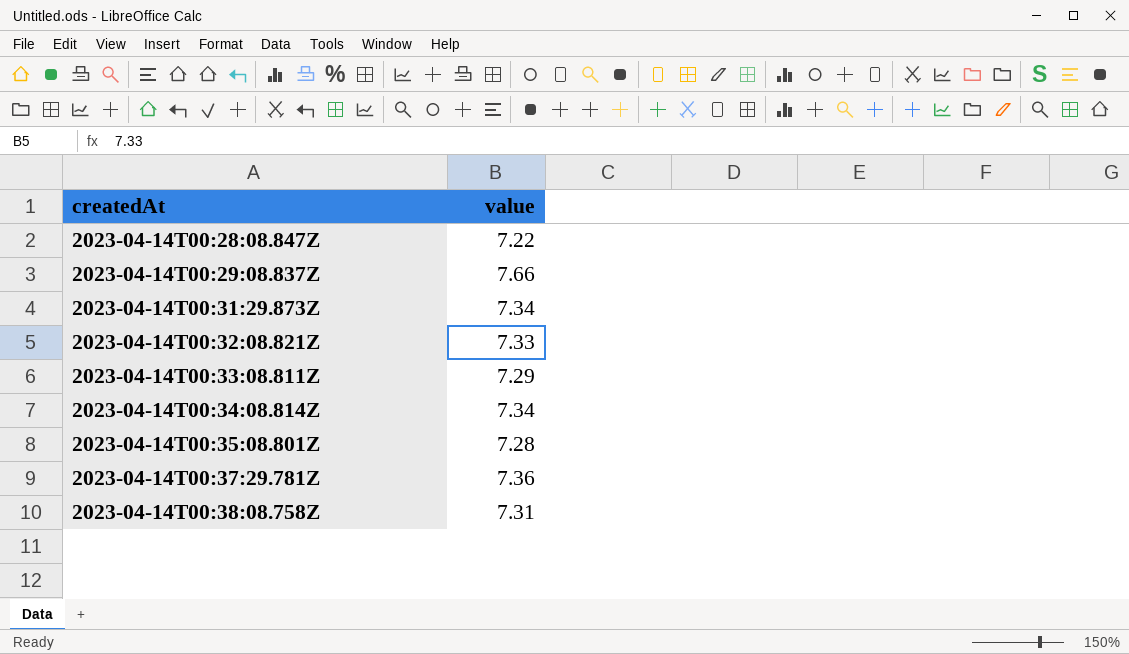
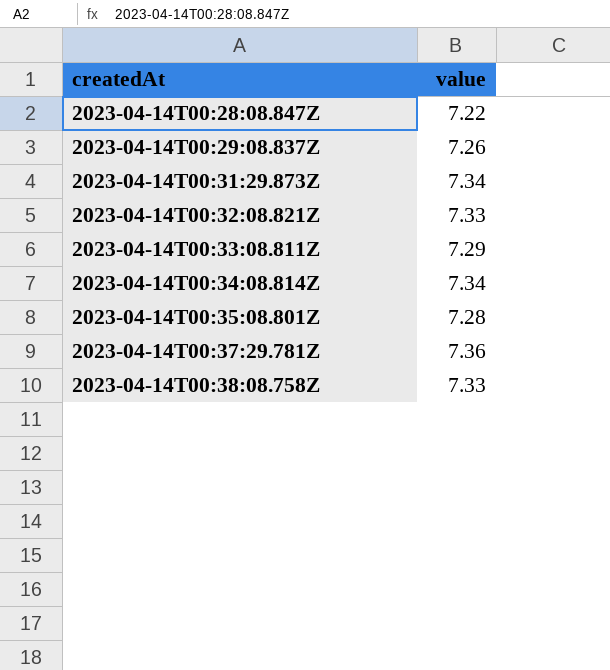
2023-04-14T00:29:08.837Z | value: 7.66 -> 7.26
2023-04-14T00:38:08.758Z | value: 7.31 -> 7.33

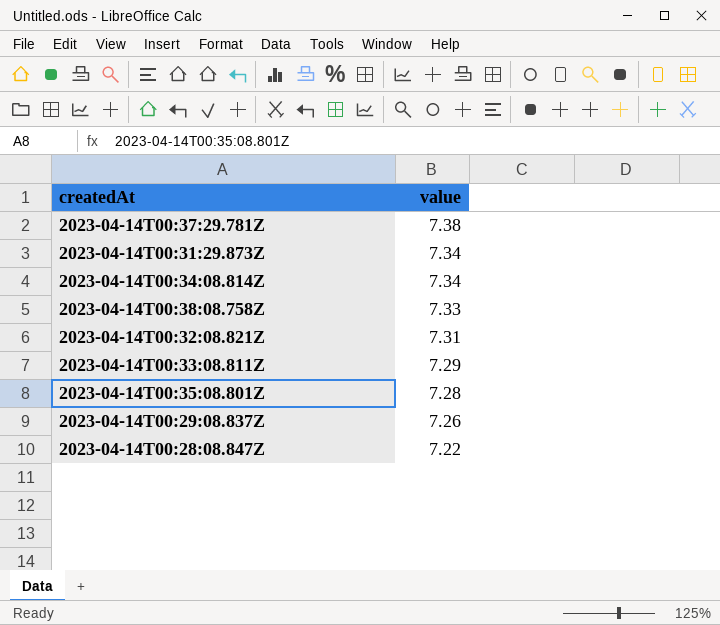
row order: createdAt ascending -> value descending
2023-04-14T00:37:29.781Z | value: 7.36 -> 7.38
2023-04-14T00:32:08.821Z | value: 7.33 -> 7.31

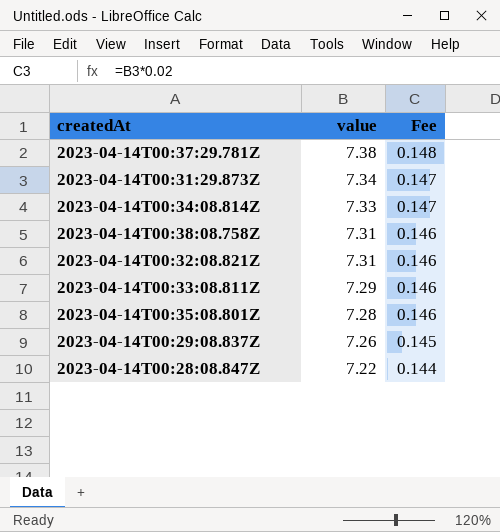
column Fee | formula: none -> [value] * 0.02
2023-04-14T00:34:08.814Z | value: 7.34 -> 7.33
2023-04-14T00:38:08.758Z | value: 7.33 -> 7.31

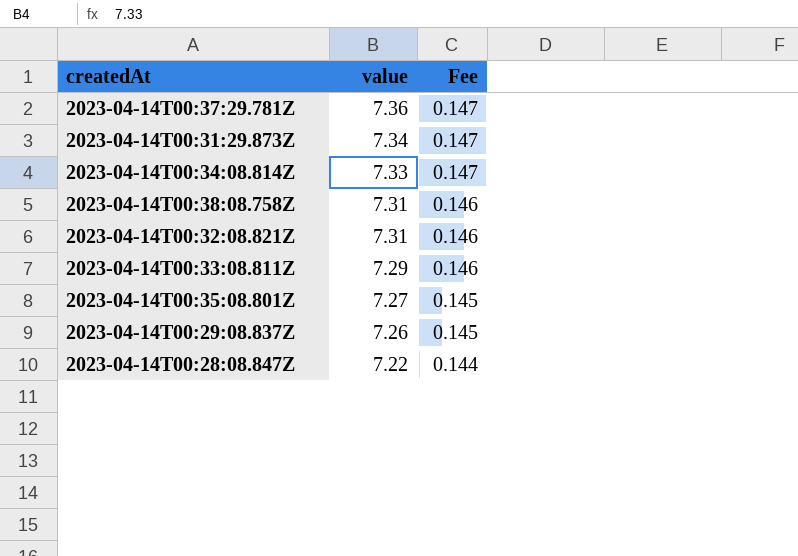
2023-04-14T00:37:29.781Z | value: 7.38 -> 7.36
2023-04-14T00:37:29.781Z | Fee: 0.148 -> 0.147
2023-04-14T00:35:08.801Z | value: 7.28 -> 7.27
2023-04-14T00:35:08.801Z | Fee: 0.146 -> 0.145

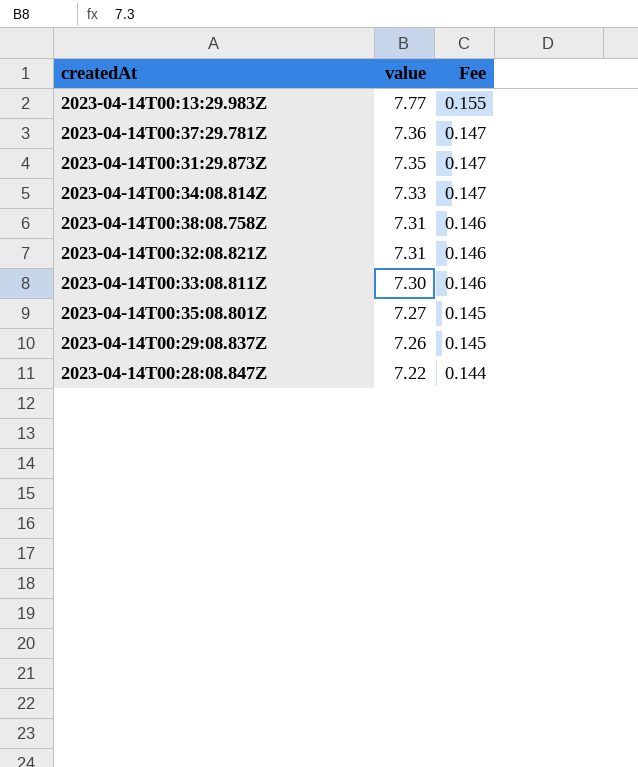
row 2023-04-14T00:13:29.983Z: none -> 7.77 | 0.155
2023-04-14T00:31:29.873Z | value: 7.34 -> 7.35
2023-04-14T00:33:08.811Z | value: 7.29 -> 7.30

